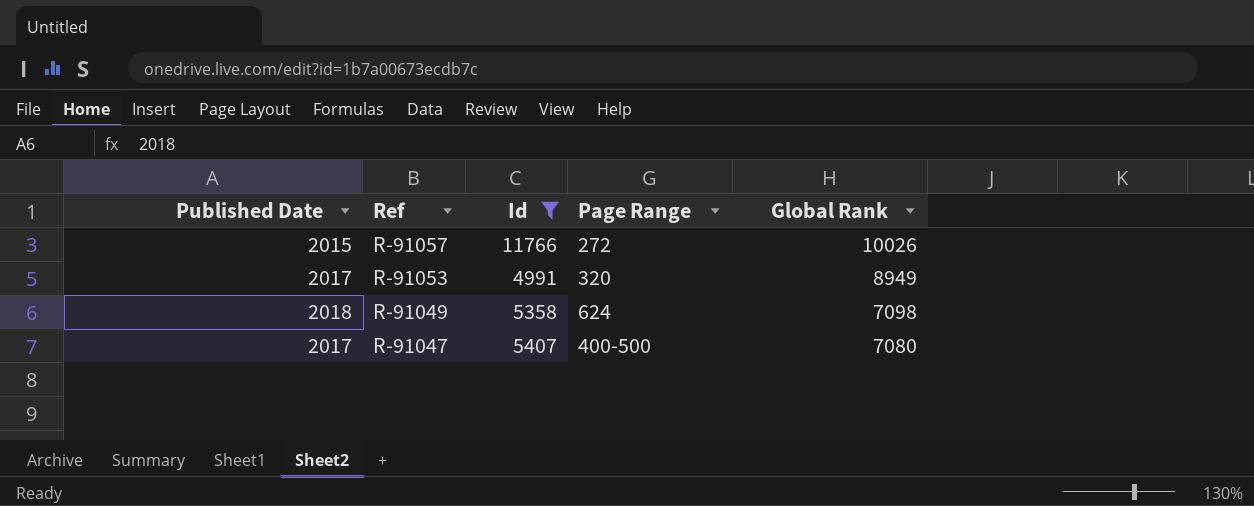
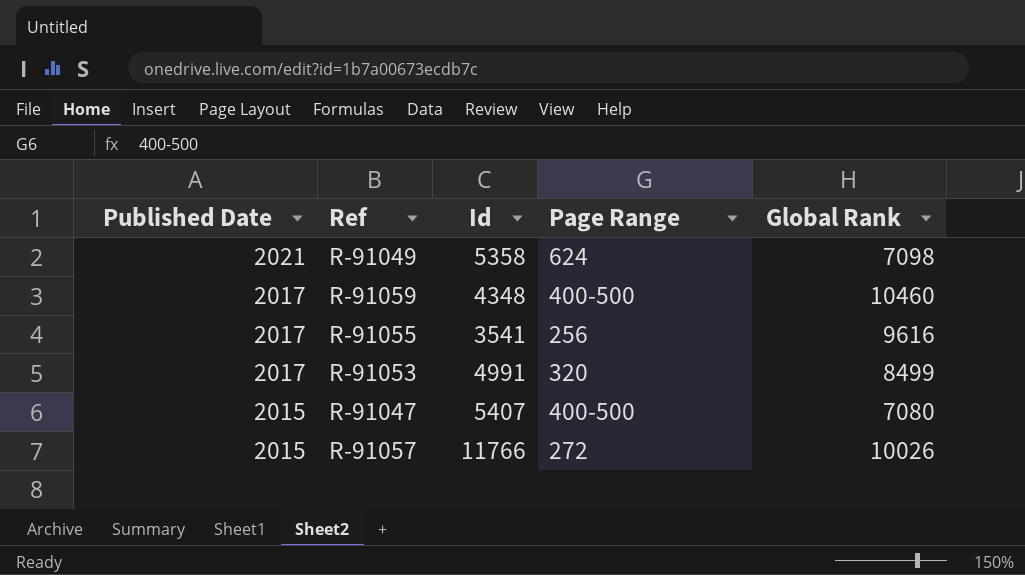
filter: Id >= 4991 -> none
row order: Ref descending -> Published Date descending
R-91049 | Published Date: 2018 -> 2021
R-91053 | Global Rank: 8949 -> 8499
R-91047 | Published Date: 2017 -> 2015

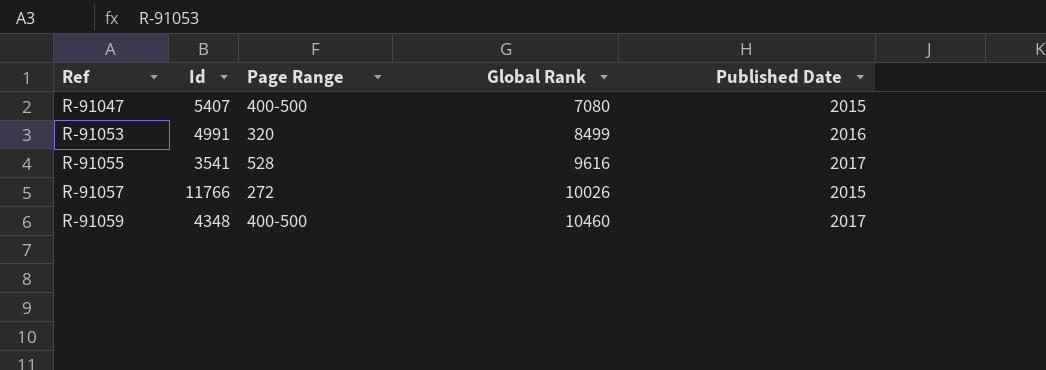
row order: Published Date descending -> Ref ascending
column Published Date | position: 1 -> 5
row R-91049: 2021 | 5358 | 624 | 7098 -> none
R-91053 | Published Date: 2017 -> 2016
R-91055 | Page Range: 256 -> 528

